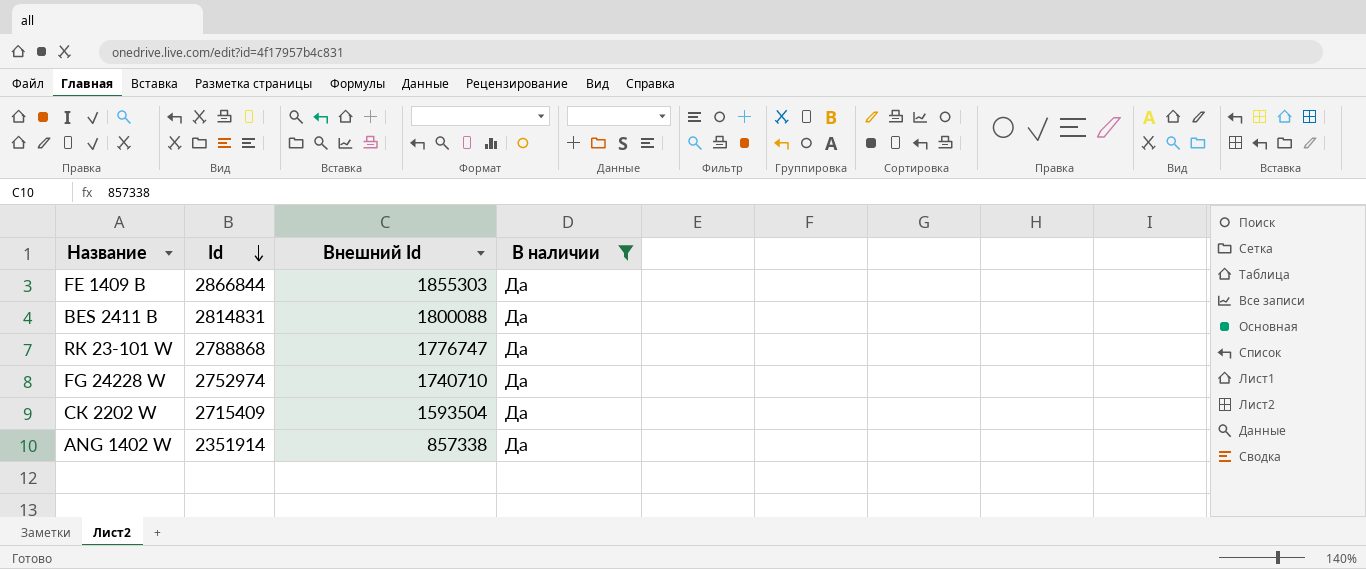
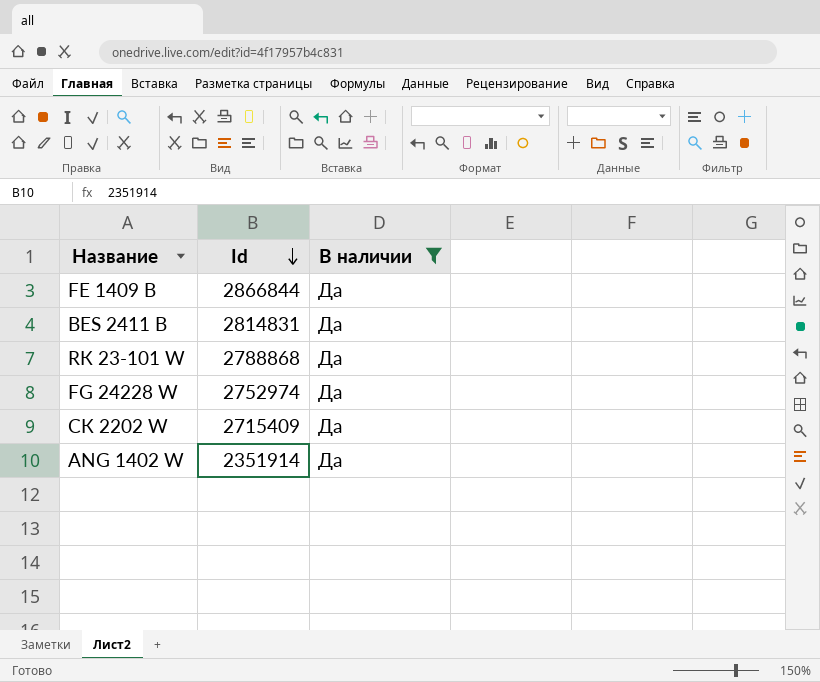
column Внешний Id | position: 3 -> none

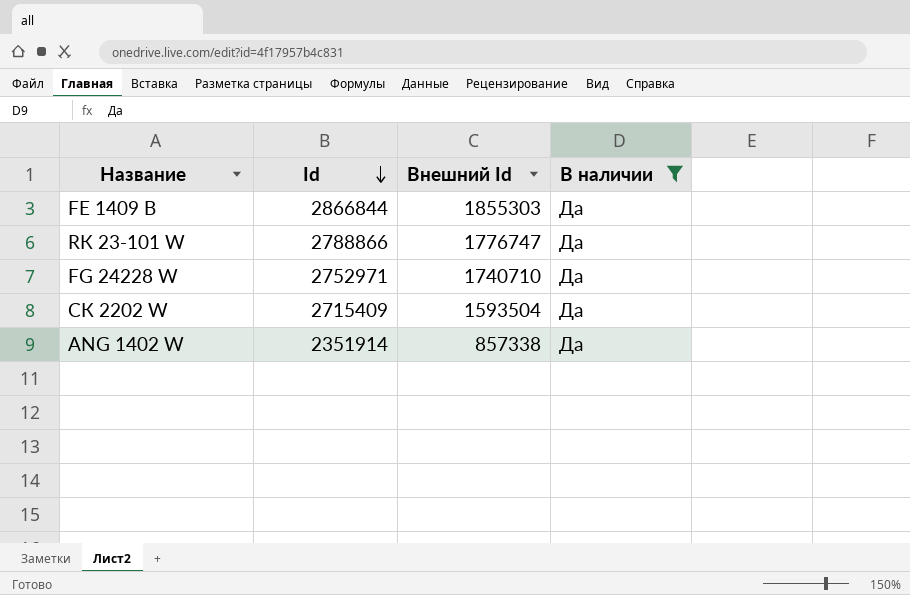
column Внешний Id | position: none -> 3
row BES 2411 B: 2814831 | Да -> none
RК 23-101 W | Id: 2788868 -> 2788866
FG 24228 W | Id: 2752974 -> 2752971

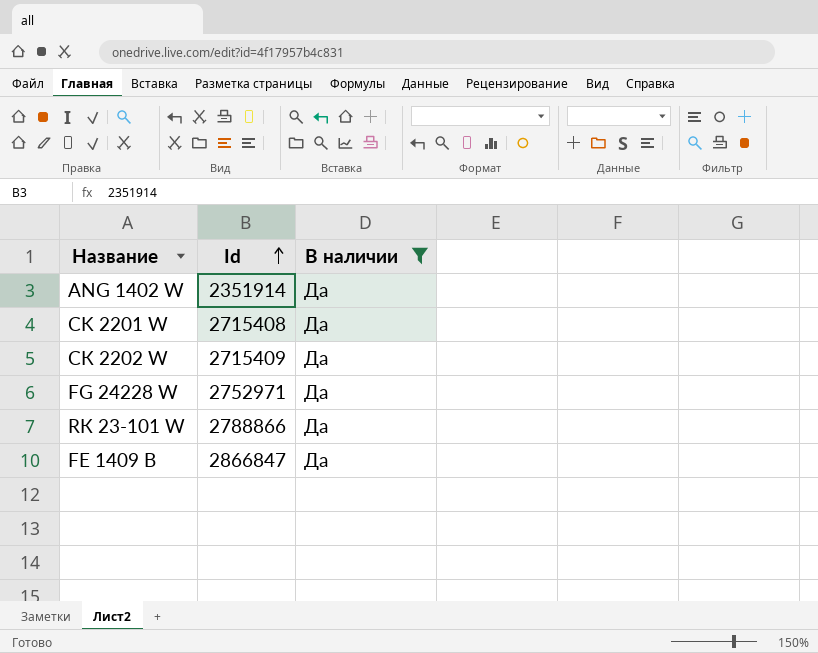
row order: Id descending -> Id ascending
column Внешний Id | position: 3 -> none
row CK 2201 W: none -> 2715408 | Да
FE 1409 B | Id: 2866844 -> 2866847

